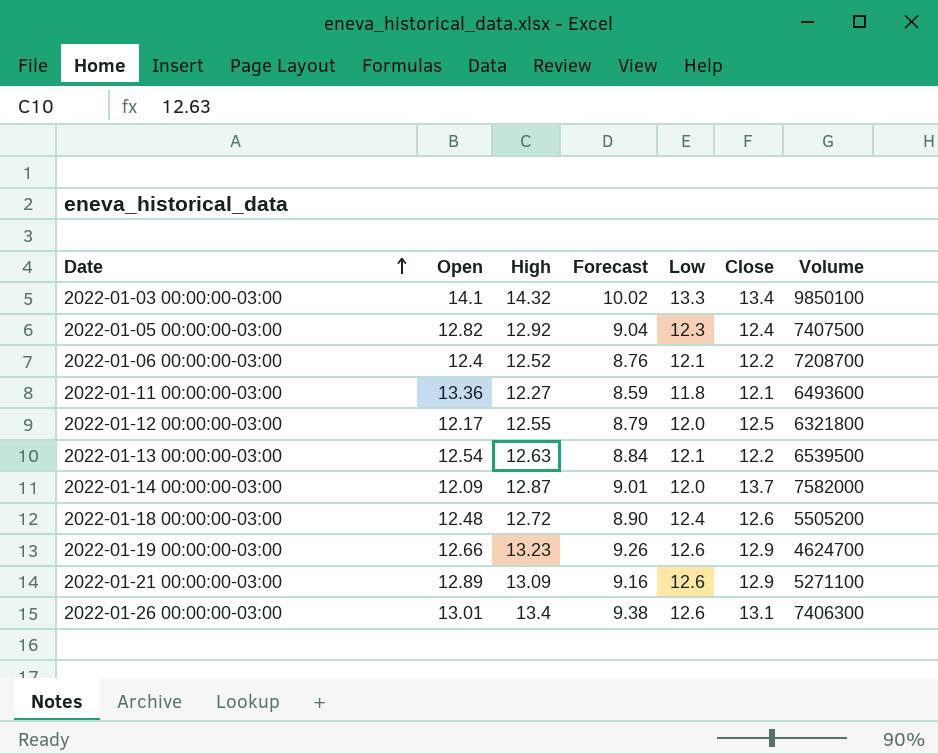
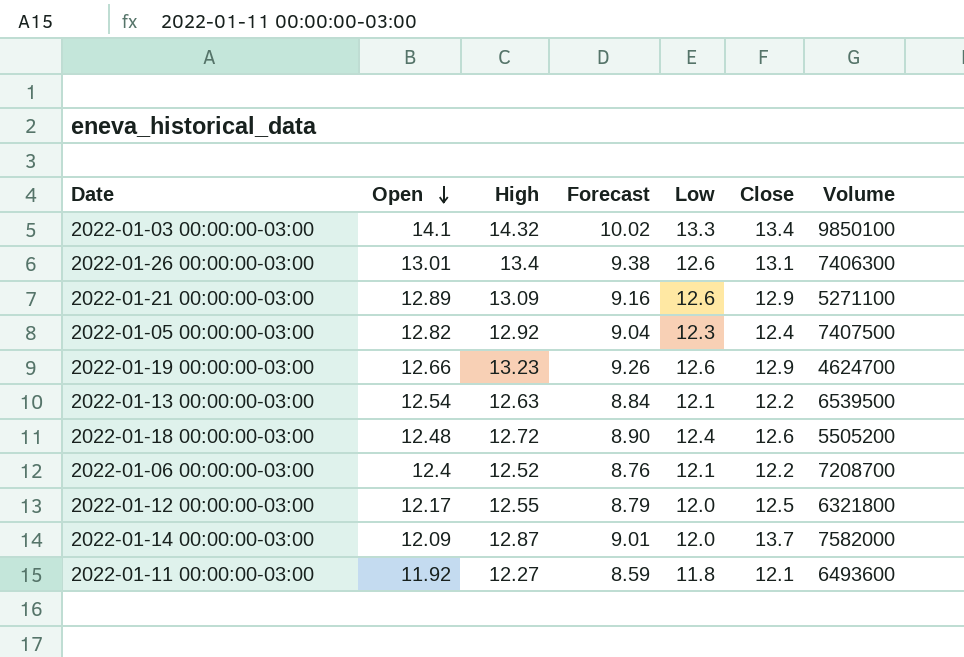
row order: Date ascending -> Open descending
2022-01-11 00:00:00-03:00 | Open: 13.36 -> 11.92

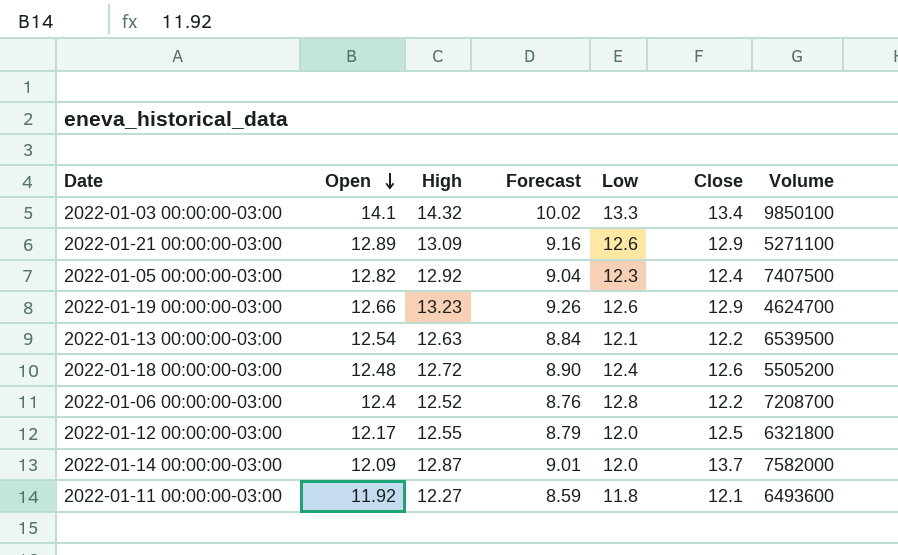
row 2022-01-26 00:00:00-03:00: 13.01 | 13.4 | 9.38 | 12.6 | 13.1 | 7406300 -> none
2022-01-06 00:00:00-03:00 | Low: 12.1 -> 12.8

